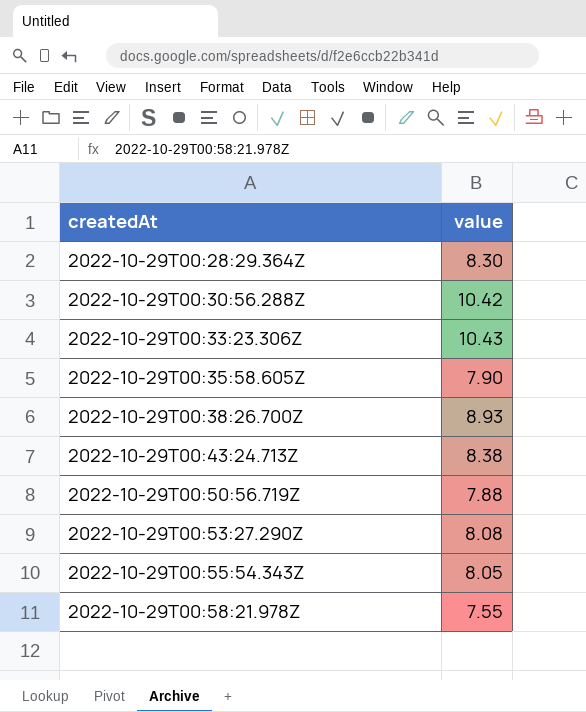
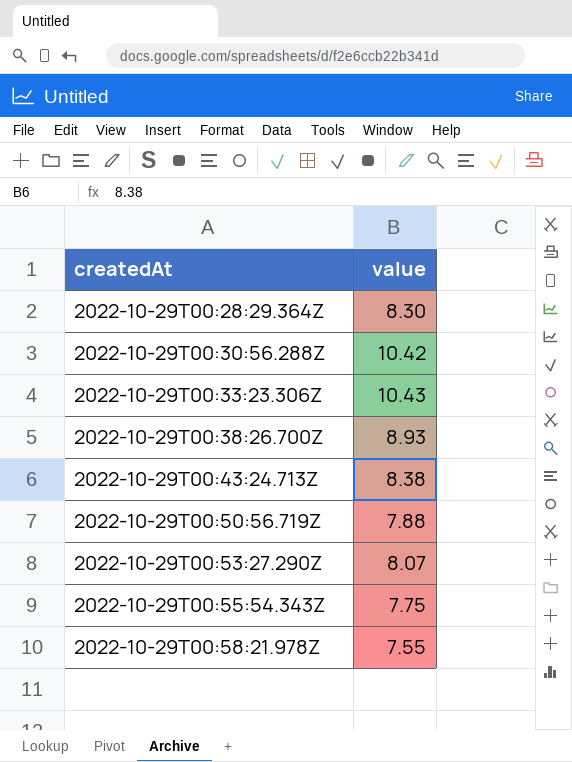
row 2022-10-29T00:35:58.605Z: 7.90 -> none
2022-10-29T00:53:27.290Z | value: 8.08 -> 8.07
2022-10-29T00:55:54.343Z | value: 8.05 -> 7.75

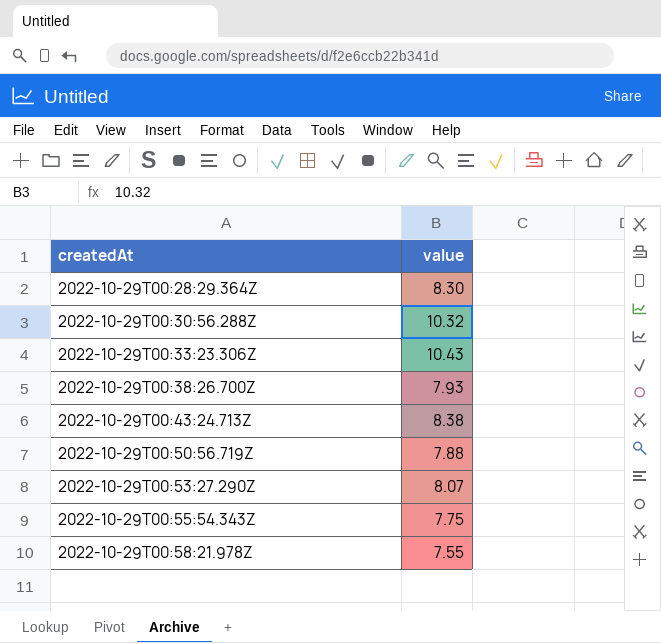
2022-10-29T00:30:56.288Z | value: 10.42 -> 10.32
2022-10-29T00:38:26.700Z | value: 8.93 -> 7.93

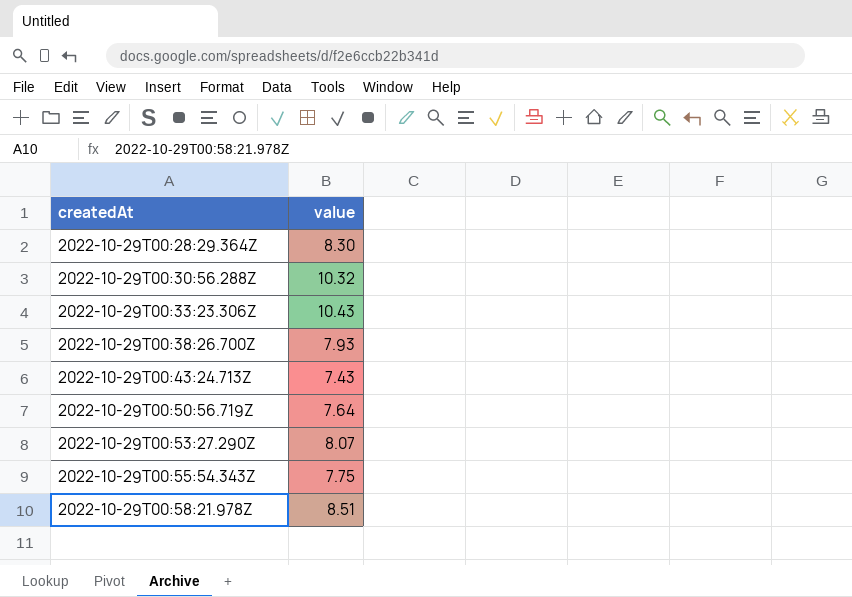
2022-10-29T00:43:24.713Z | value: 8.38 -> 7.43
2022-10-29T00:50:56.719Z | value: 7.88 -> 7.64
2022-10-29T00:58:21.978Z | value: 7.55 -> 8.51

